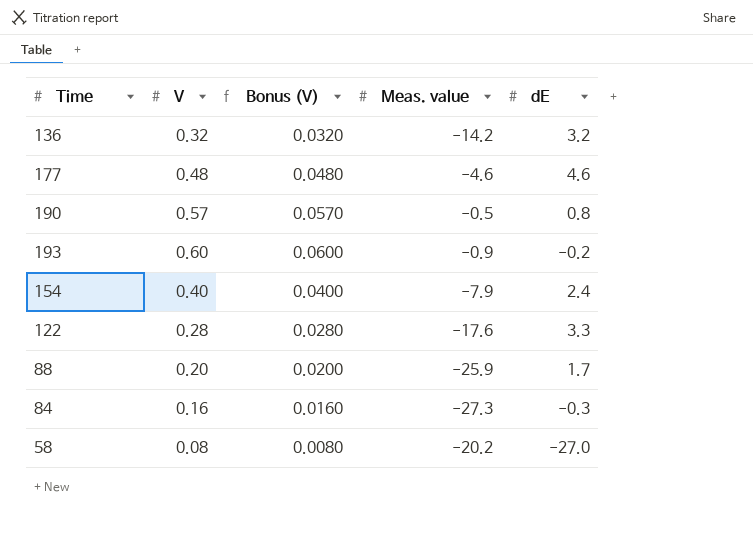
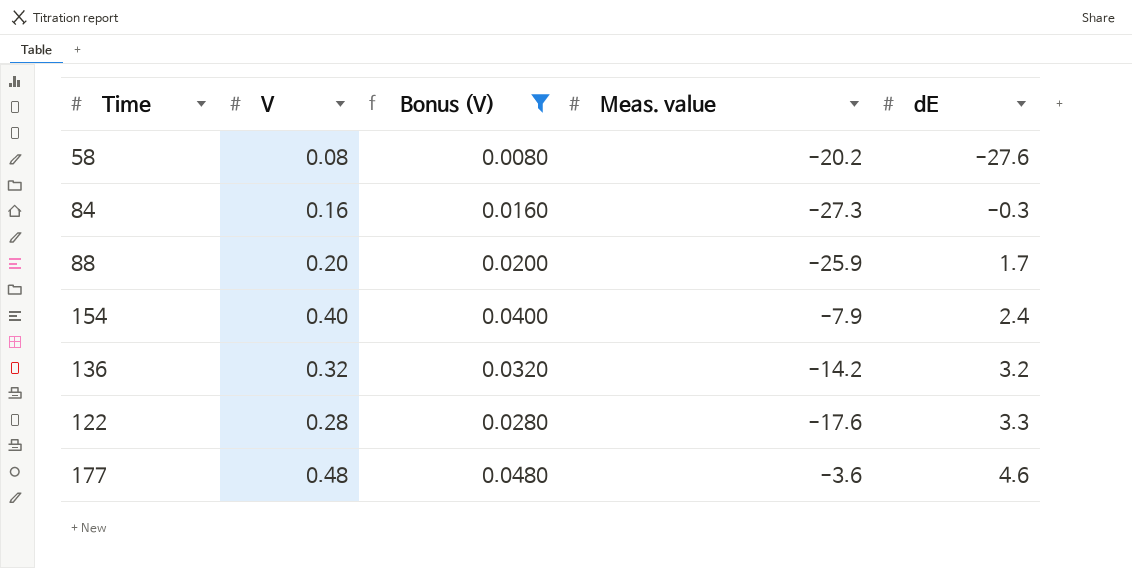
filter: none -> Bonus (V) <= 0.0480
row order: none -> dE ascending
58 | dE: -27.0 -> -27.6
177 | Meas. value: -4.6 -> -3.6

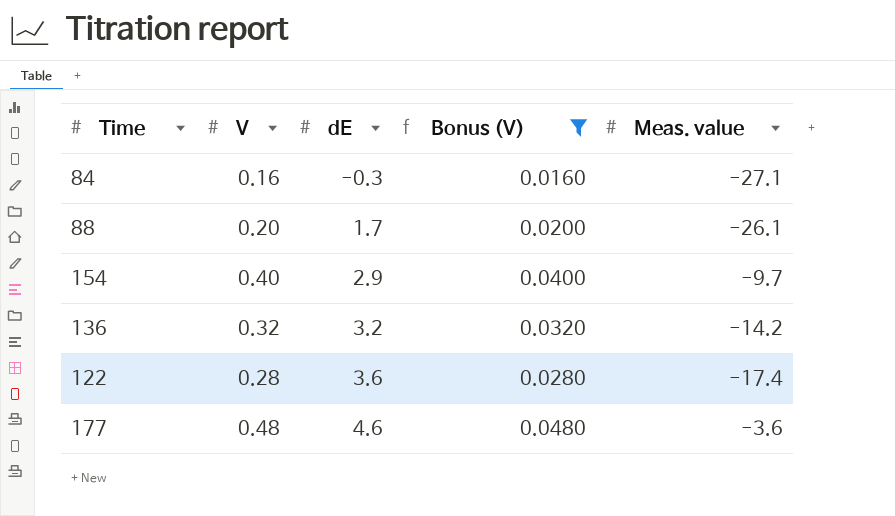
column dE | position: 5 -> 3
row 58: 0.08 | 0.0080 | -20.2 | -27.6 -> none
84 | Meas. value: -27.3 -> -27.1
88 | Meas. value: -25.9 -> -26.1
154 | dE: 2.4 -> 2.9
154 | Meas. value: -7.9 -> -9.7
122 | dE: 3.3 -> 3.6
122 | Meas. value: -17.6 -> -17.4

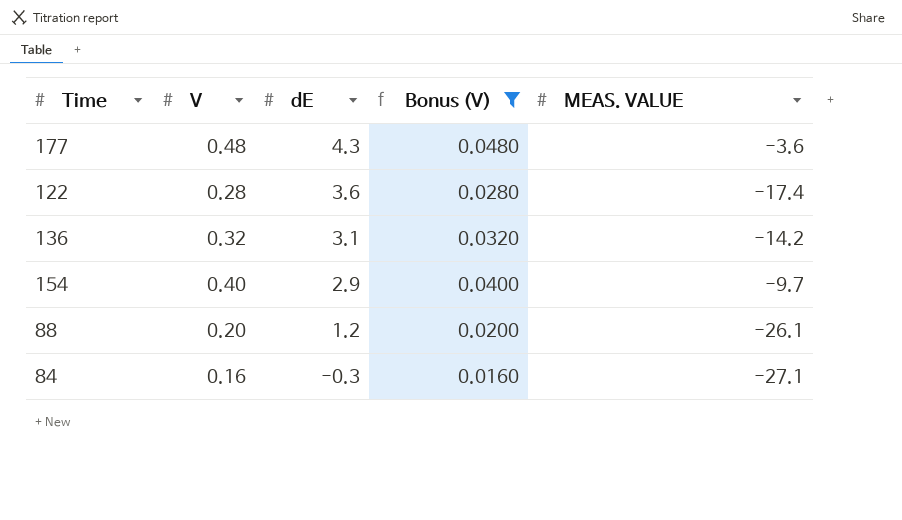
row order: dE ascending -> dE descending
column name: Meas. value -> MEAS. VALUE
177 | dE: 4.6 -> 4.3
136 | dE: 3.2 -> 3.1
88 | dE: 1.7 -> 1.2

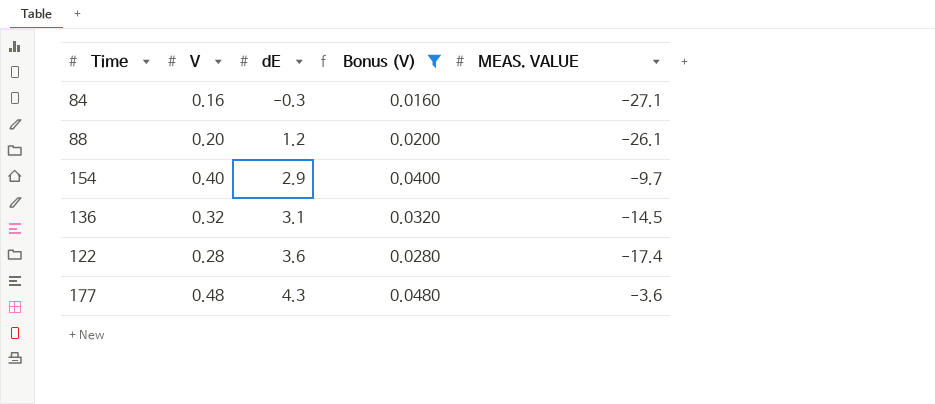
row order: dE descending -> dE ascending
136 | MEAS. VALUE: -14.2 -> -14.5

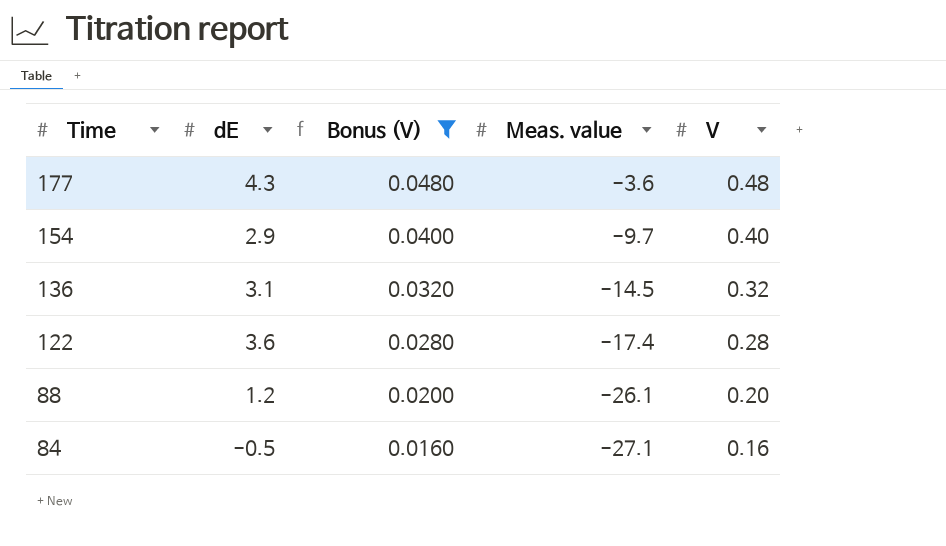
row order: dE ascending -> Time descending
column name: MEAS. VALUE -> Meas. value
column V | position: 2 -> 5
84 | dE: -0.3 -> -0.5

